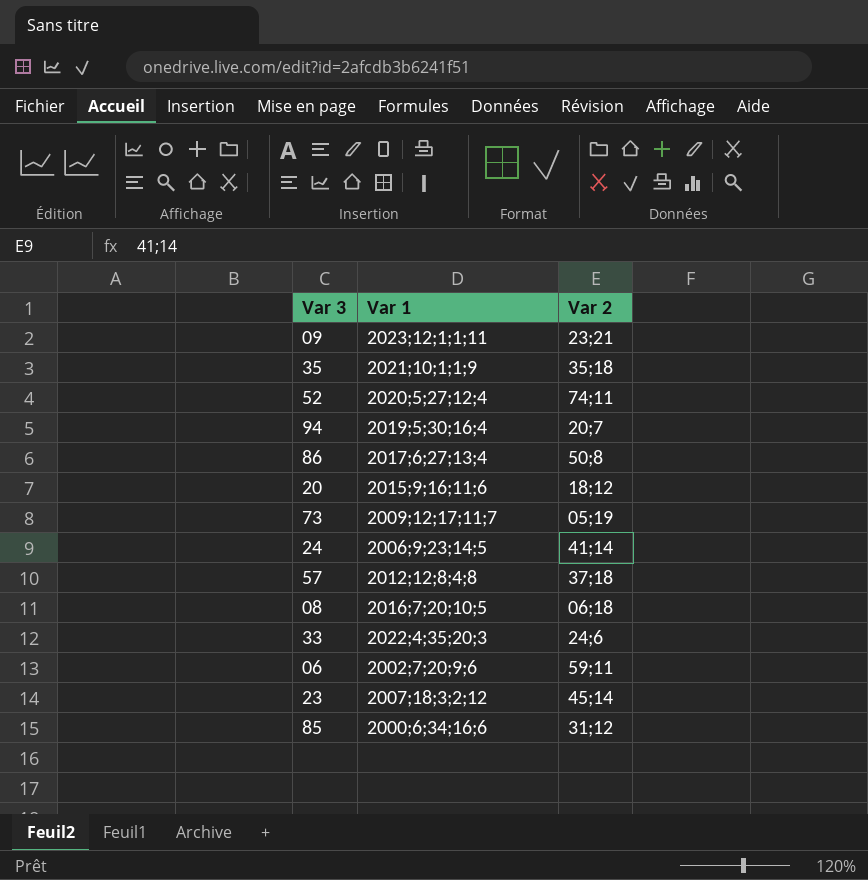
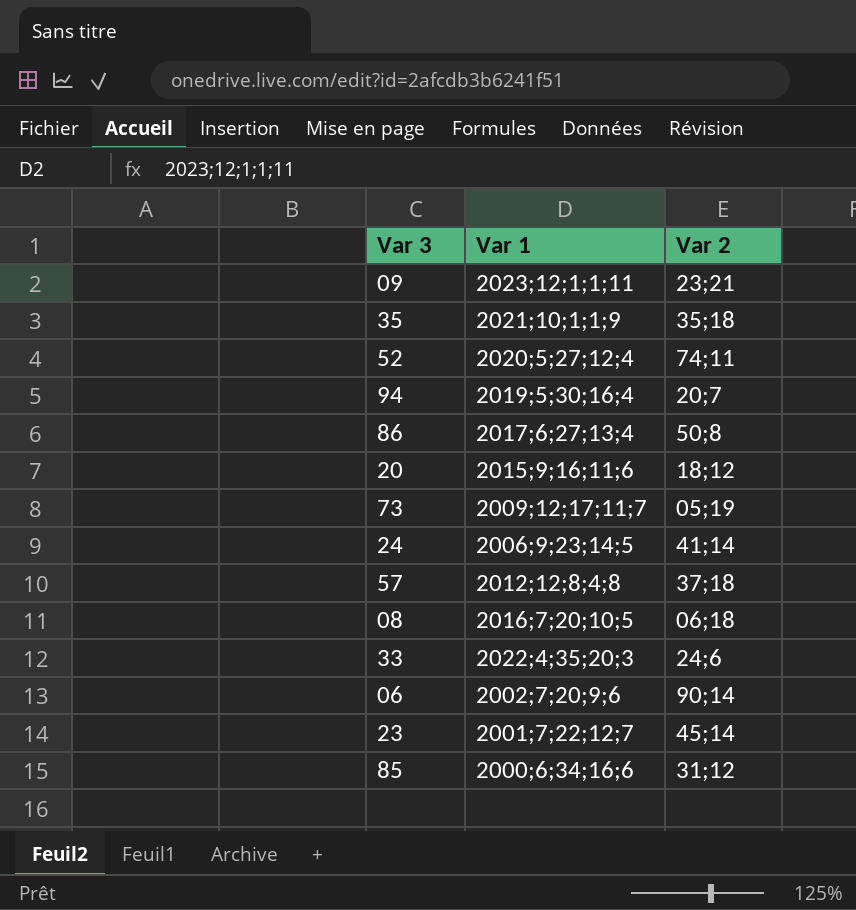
06 | Var 2: 59;11 -> 90;14
23 | Var 1: 2007;18;3;2;12 -> 2001;7;22;12;7

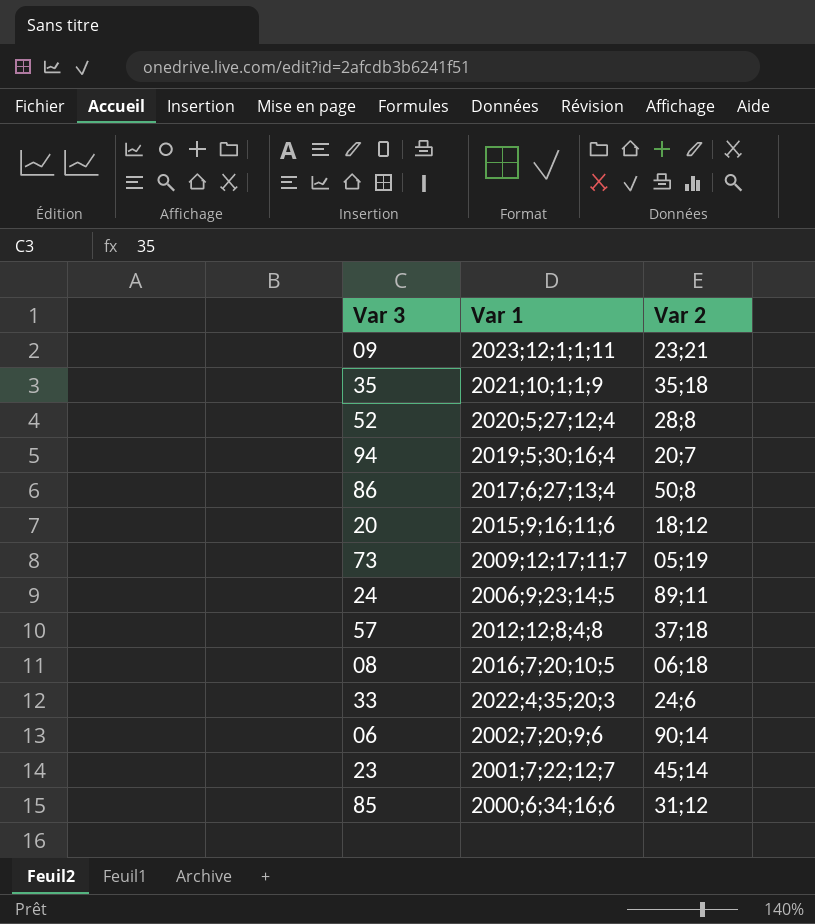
52 | Var 2: 74;11 -> 28;8
24 | Var 2: 41;14 -> 89;11

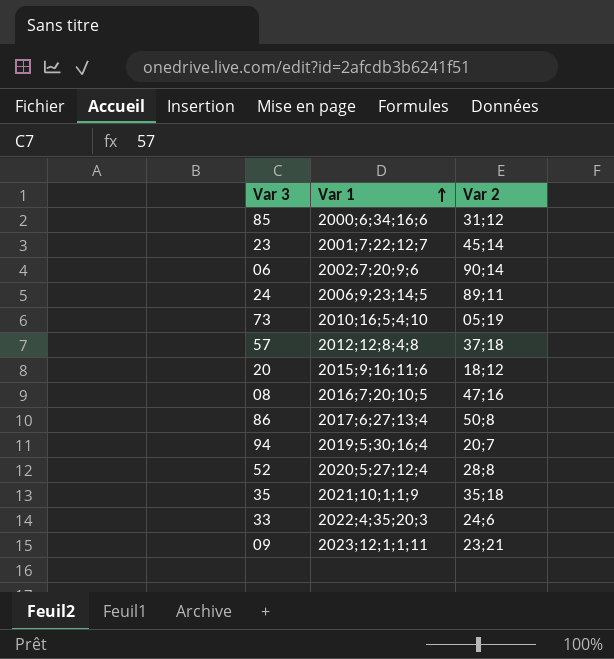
row order: none -> Var 1 ascending
73 | Var 1: 2009;12;17;11;7 -> 2010;16;5;4;10
08 | Var 2: 06;18 -> 47;16

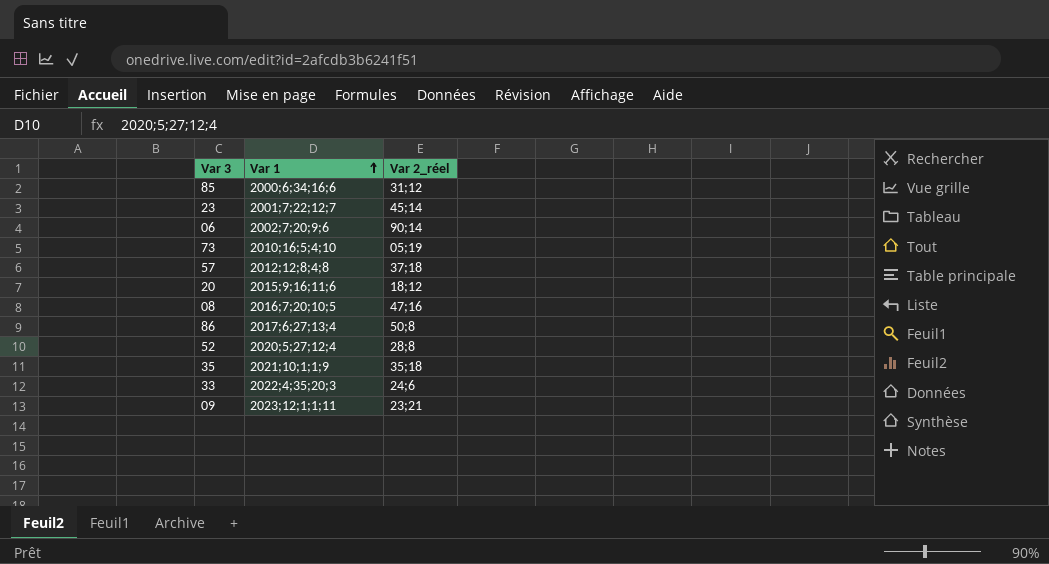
column name: Var 2 -> Var 2_réel
row 24: 2006;9;23;14;5 | 89;11 -> none
row 94: 2019;5;30;16;4 | 20;7 -> none

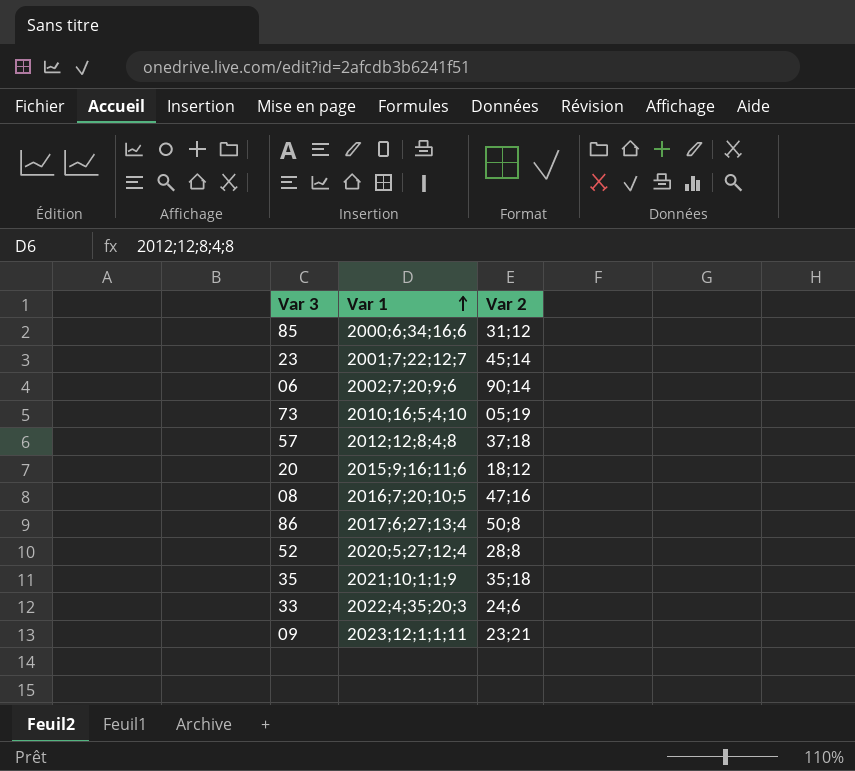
column name: Var 2_réel -> Var 2

